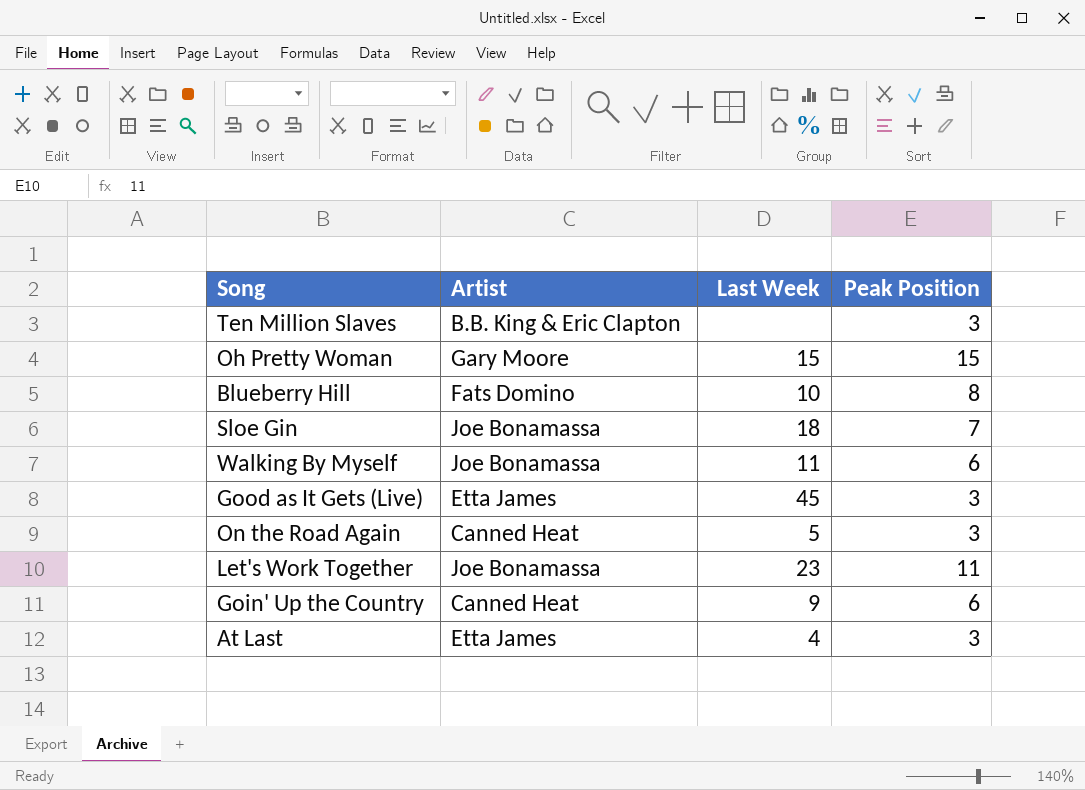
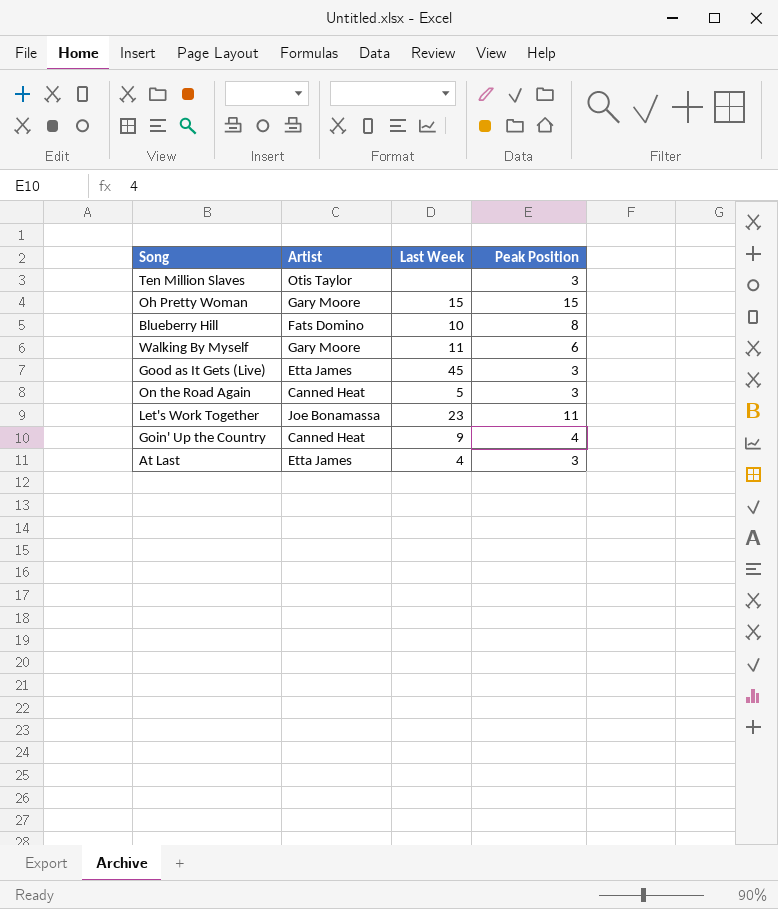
row Sloe Gin: Joe Bonamassa | 18 | 7 -> none
Ten Million Slaves | Artist: B.B. King & Eric Clapton -> Otis Taylor
Walking By Myself | Artist: Joe Bonamassa -> Gary Moore
Goin' Up the Country | Peak Position: 6 -> 4

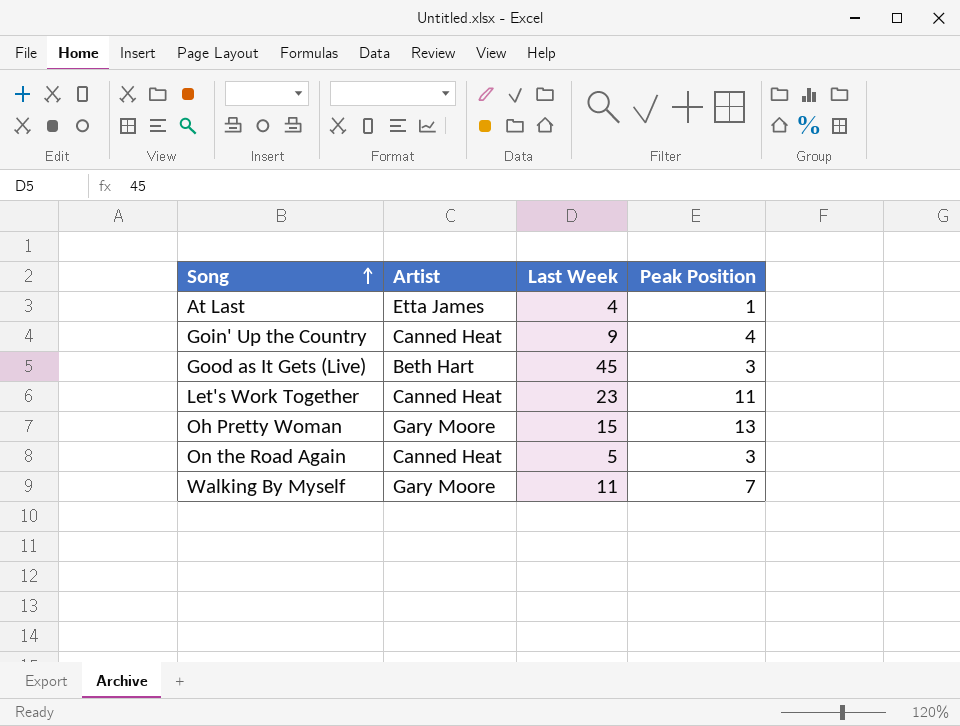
row order: none -> Song ascending
row Ten Million Slaves: Otis Taylor | none | 3 -> none
row Blueberry Hill: Fats Domino | 10 | 8 -> none
At Last | Peak Position: 3 -> 1
Good as It Gets (Live) | Artist: Etta James -> Beth Hart
Let's Work Together | Artist: Joe Bonamassa -> Canned Heat
Oh Pretty Woman | Peak Position: 15 -> 13
Walking By Myself | Peak Position: 6 -> 7

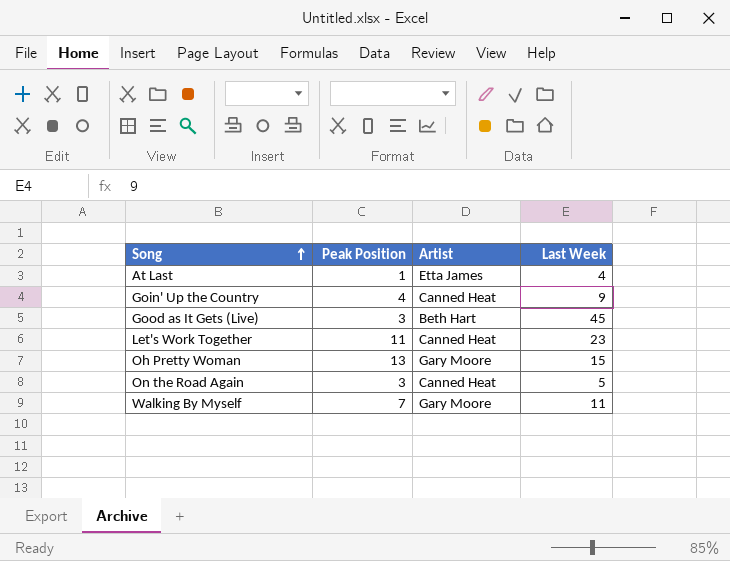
column Peak Position | position: 4 -> 2

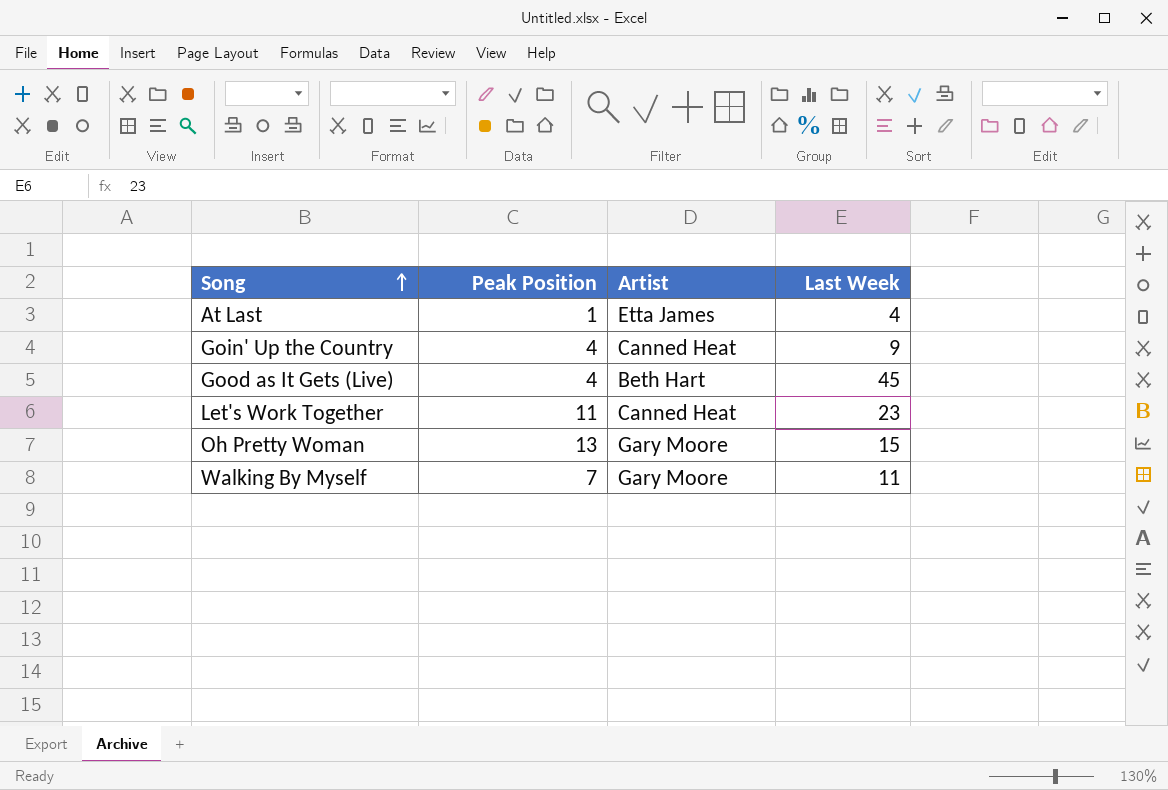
row On the Road Again: 3 | Canned Heat | 5 -> none
Good as It Gets (Live) | Peak Position: 3 -> 4

